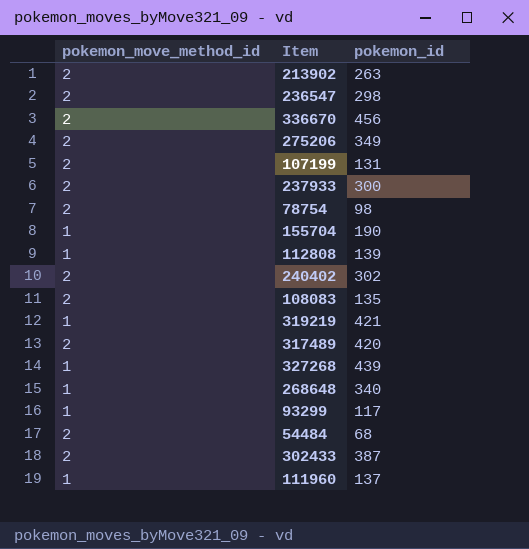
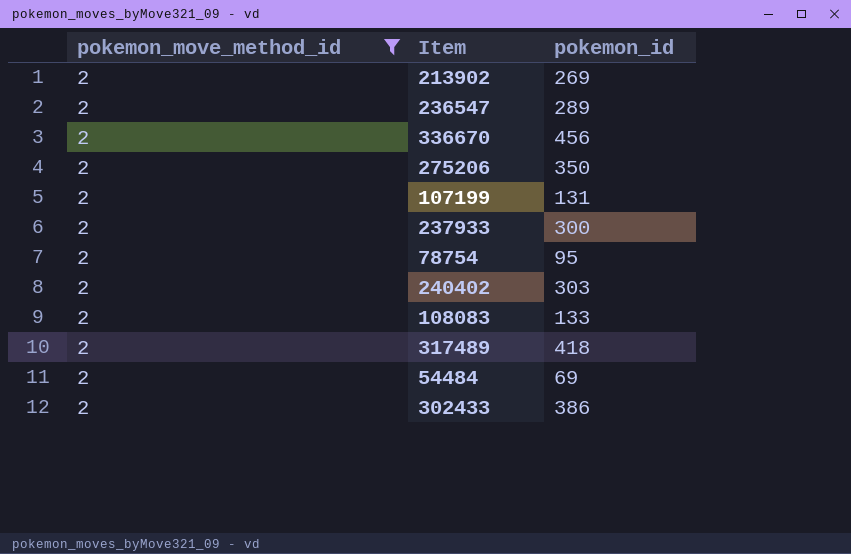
filter: none -> pokemon_move_method_id = 2
213902 | pokemon_id: 263 -> 269
236547 | pokemon_id: 298 -> 289
275206 | pokemon_id: 349 -> 350
78754 | pokemon_id: 98 -> 95
240402 | pokemon_id: 302 -> 303
108083 | pokemon_id: 135 -> 133
317489 | pokemon_id: 420 -> 418
54484 | pokemon_id: 68 -> 69
302433 | pokemon_id: 387 -> 386

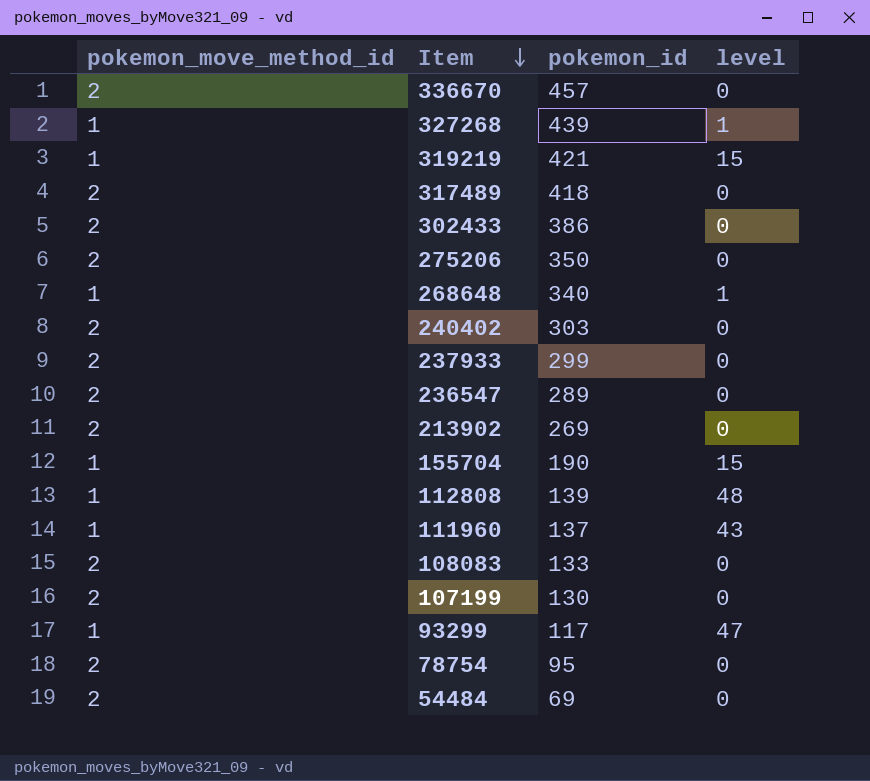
filter: pokemon_move_method_id = 2 -> none
row order: none -> Item descending
column level | position: none -> 4
336670 | pokemon_id: 456 -> 457
237933 | pokemon_id: 300 -> 299
107199 | pokemon_id: 131 -> 130

